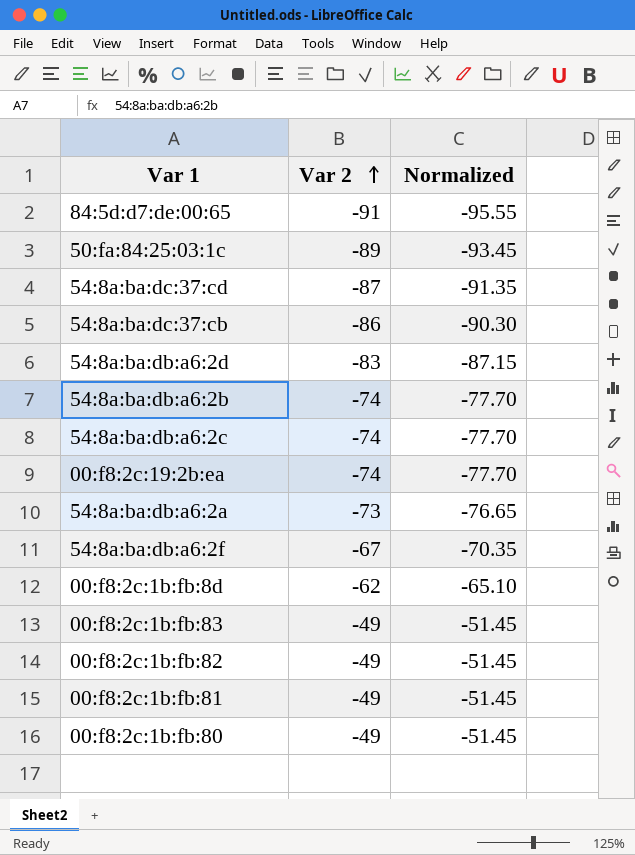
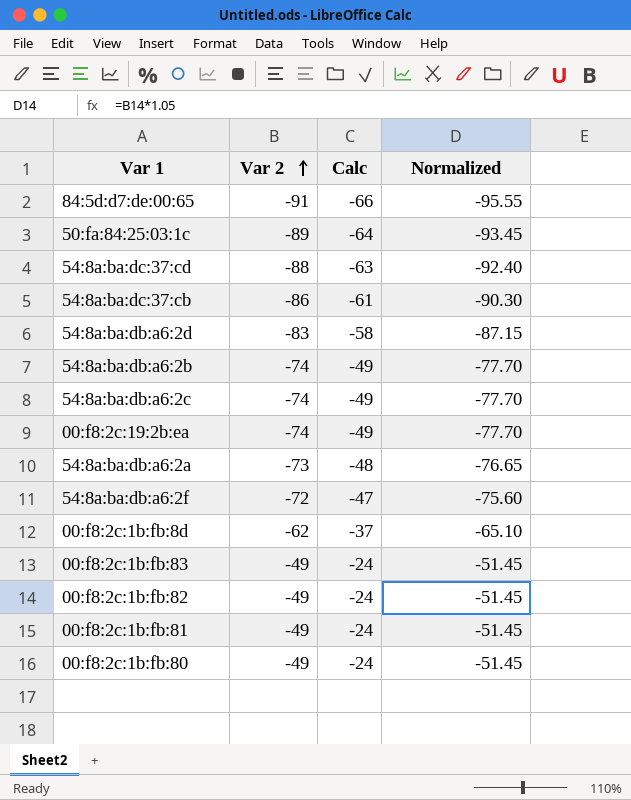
column Calc | formula: none -> [Var 2] + 25
54:8a:ba:dc:37:cd | Var 2: -87 -> -88
54:8a:ba:dc:37:cd | Normalized: -91.35 -> -92.40
54:8a:ba:db:a6:2f | Var 2: -67 -> -72
54:8a:ba:db:a6:2f | Normalized: -70.35 -> -75.60

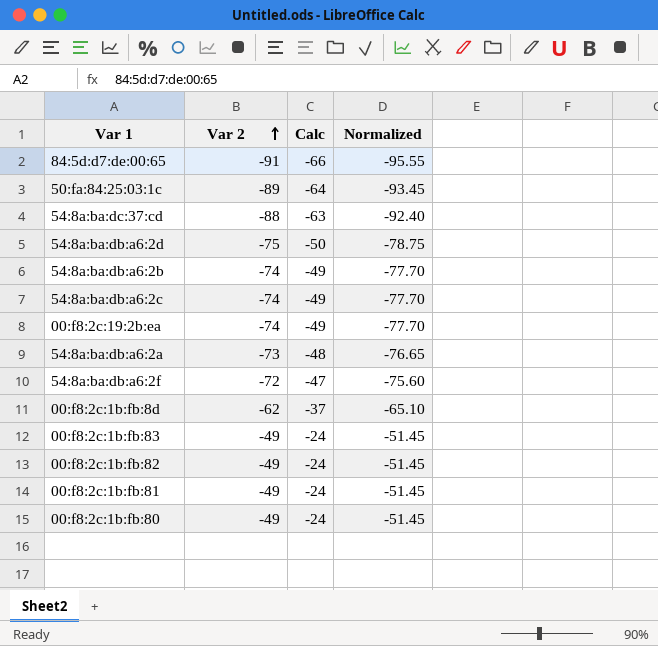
row 54:8a:ba:dc:37:cb: -86 | -61 | -90.30 -> none
54:8a:ba:db:a6:2d | Var 2: -83 -> -75
54:8a:ba:db:a6:2d | Calc: -58 -> -50
54:8a:ba:db:a6:2d | Normalized: -87.15 -> -78.75

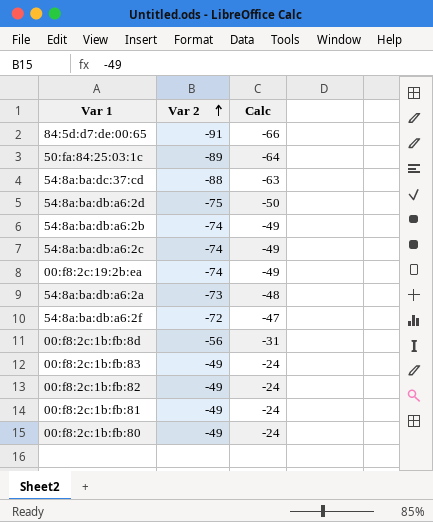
column Normalized | formula: [Var 2] * 1.05 -> none
00:f8:2c:1b:fb:8d | Var 2: -62 -> -56
00:f8:2c:1b:fb:8d | Calc: -37 -> -31

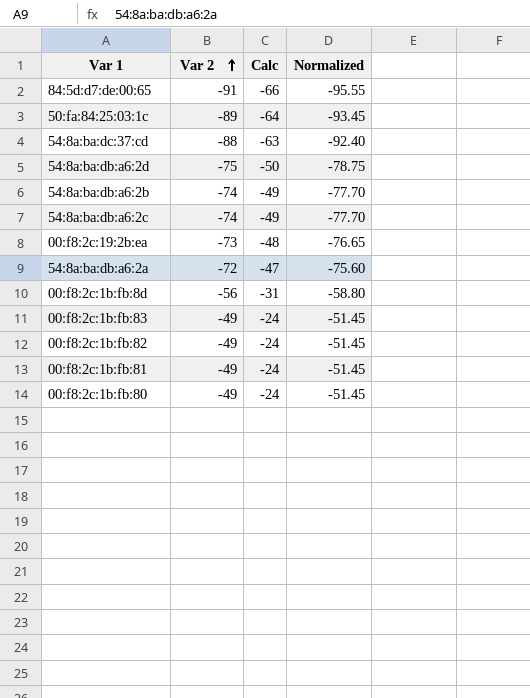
column Normalized | formula: none -> [Var 2] * 1.05
row 54:8a:ba:db:a6:2f: -72 | -47 -> none
00:f8:2c:19:2b:ea | Var 2: -74 -> -73
00:f8:2c:19:2b:ea | Calc: -49 -> -48
54:8a:ba:db:a6:2a | Var 2: -73 -> -72
54:8a:ba:db:a6:2a | Calc: -48 -> -47

